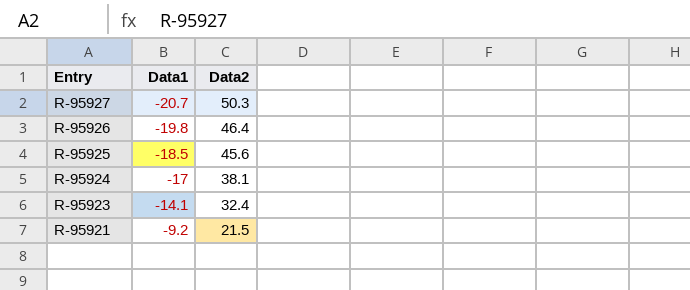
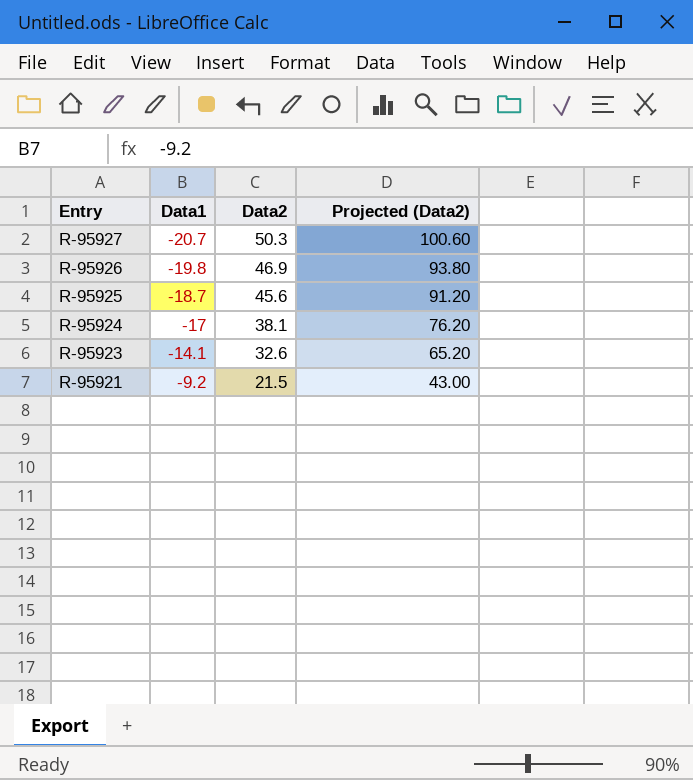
column Projected (Data2) | formula: none -> [Data2] * 2
R-95926 | Data2: 46.4 -> 46.9
R-95925 | Data1: -18.5 -> -18.7
R-95923 | Data2: 32.4 -> 32.6

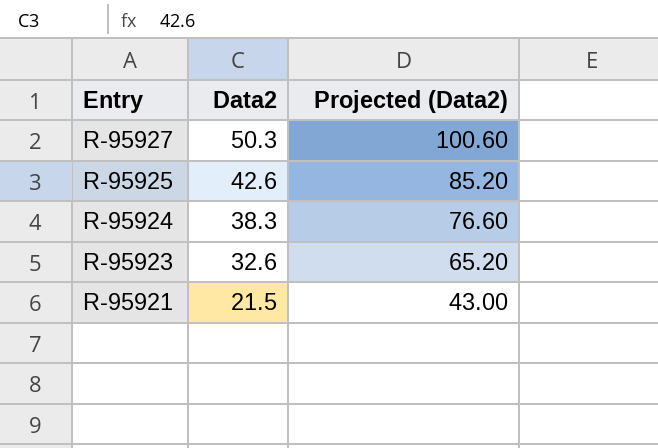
column Data1 | position: 2 -> none
row R-95926: -19.8 | 46.9 | 93.80 -> none
R-95925 | Data2: 45.6 -> 42.6
R-95925 | Projected (Data2): 91.20 -> 85.20
R-95924 | Data2: 38.1 -> 38.3
R-95924 | Projected (Data2): 76.20 -> 76.60

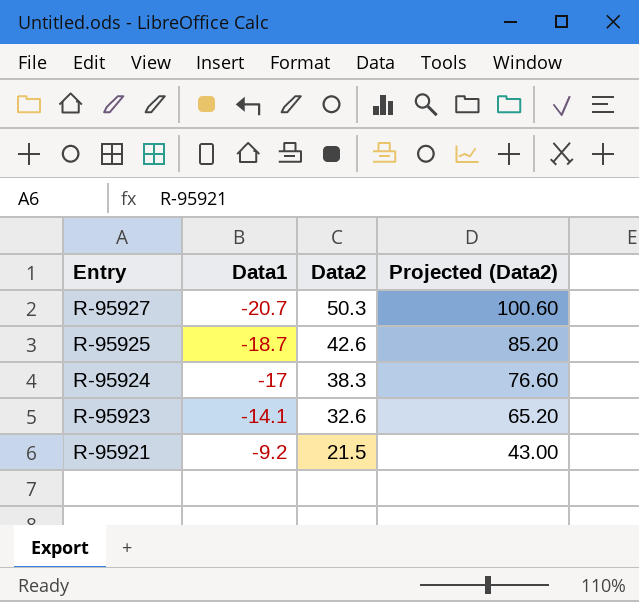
column Data1 | position: none -> 2

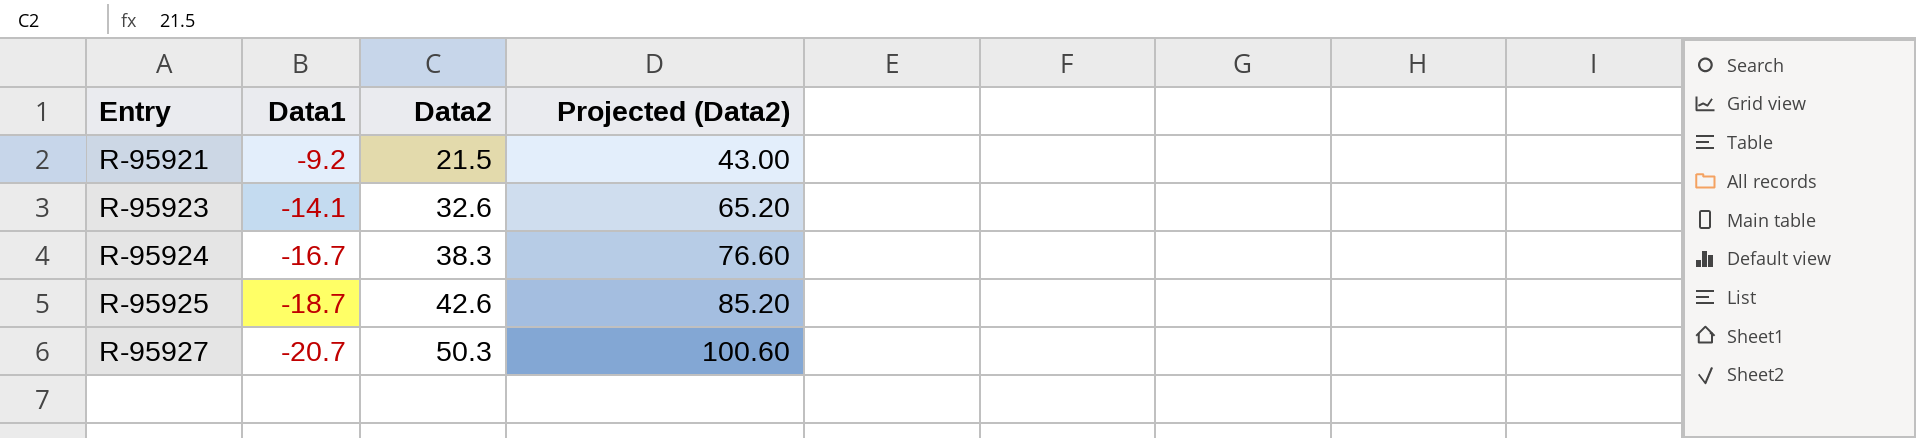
row order: Entry descending -> Entry ascending
R-95924 | Data1: -17 -> -16.7

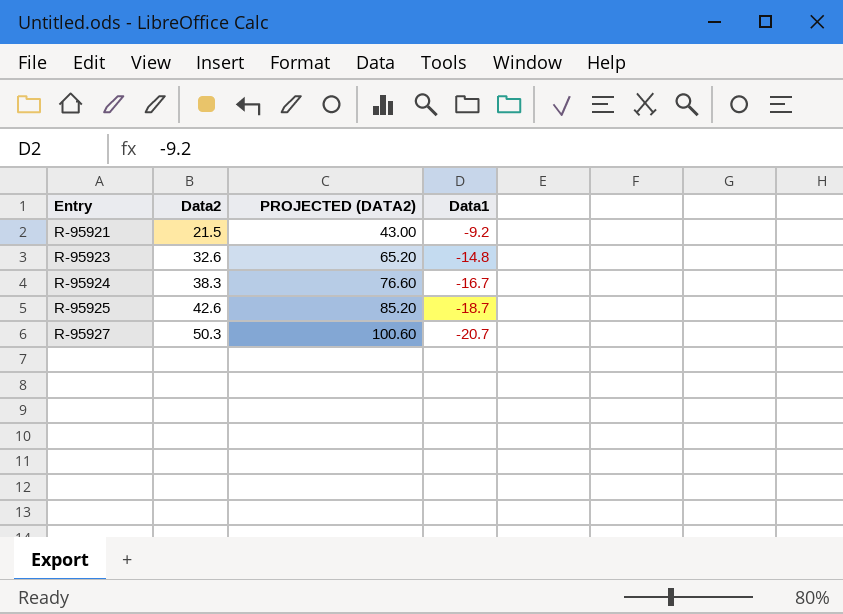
column name: Projected (Data2) -> PROJECTED (DATA2)
column Data1 | position: 2 -> 4
R-95923 | Data1: -14.1 -> -14.8

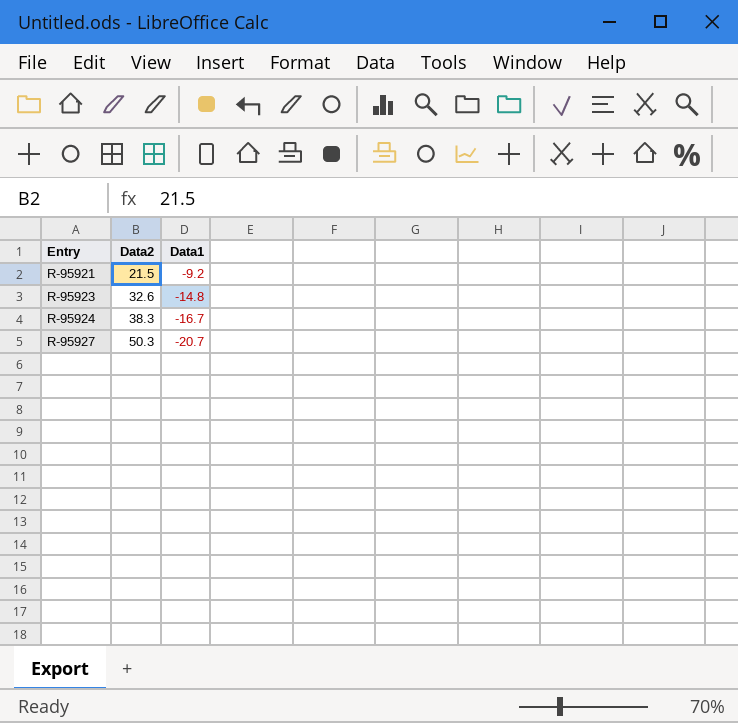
column PROJECTED (DATA2) | formula: [Data2] * 2 -> none
row R-95925: 42.6 | 85.20 | -18.7 -> none

